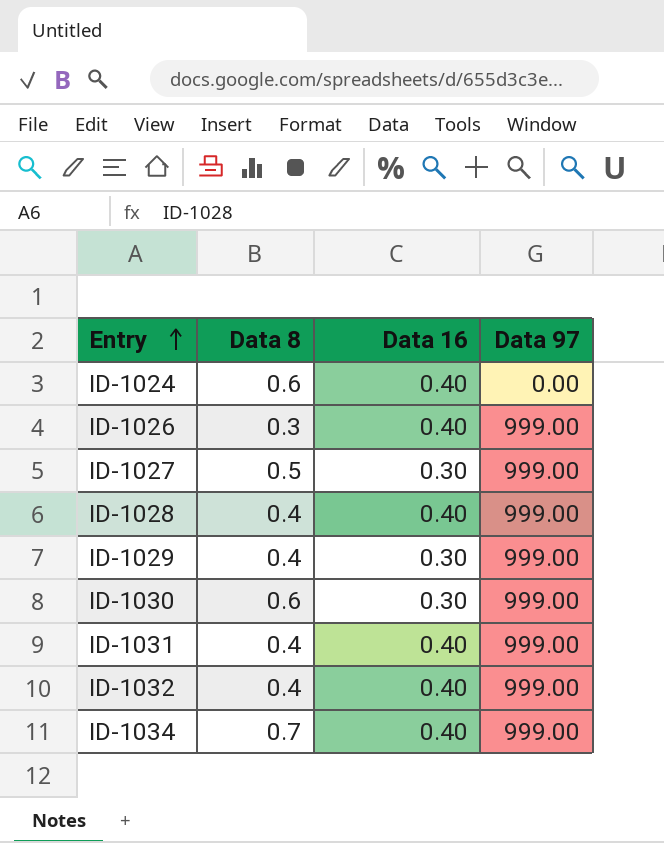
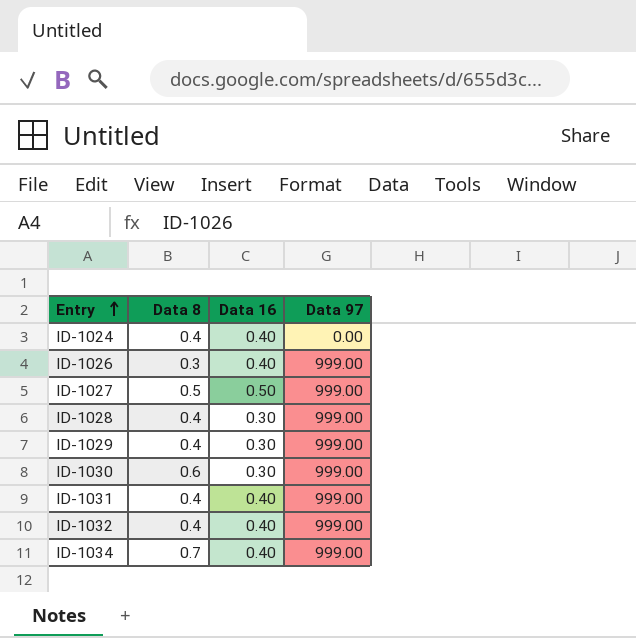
ID-1024 | Data 8: 0.6 -> 0.4
ID-1027 | Data 16: 0.30 -> 0.50
ID-1028 | Data 16: 0.40 -> 0.30

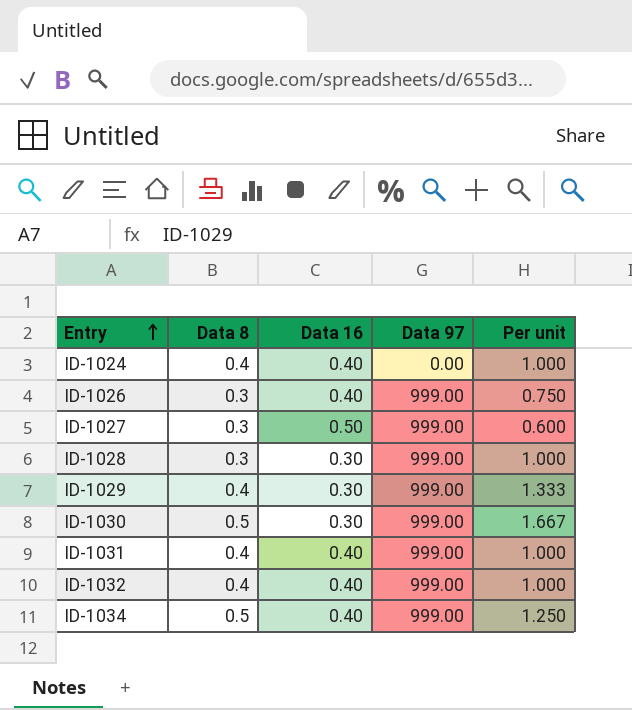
column Per unit | formula: none -> [Data 8] / [Data 16]
ID-1027 | Data 8: 0.5 -> 0.3
ID-1028 | Data 8: 0.4 -> 0.3
ID-1030 | Data 8: 0.6 -> 0.5
ID-1034 | Data 8: 0.7 -> 0.5

